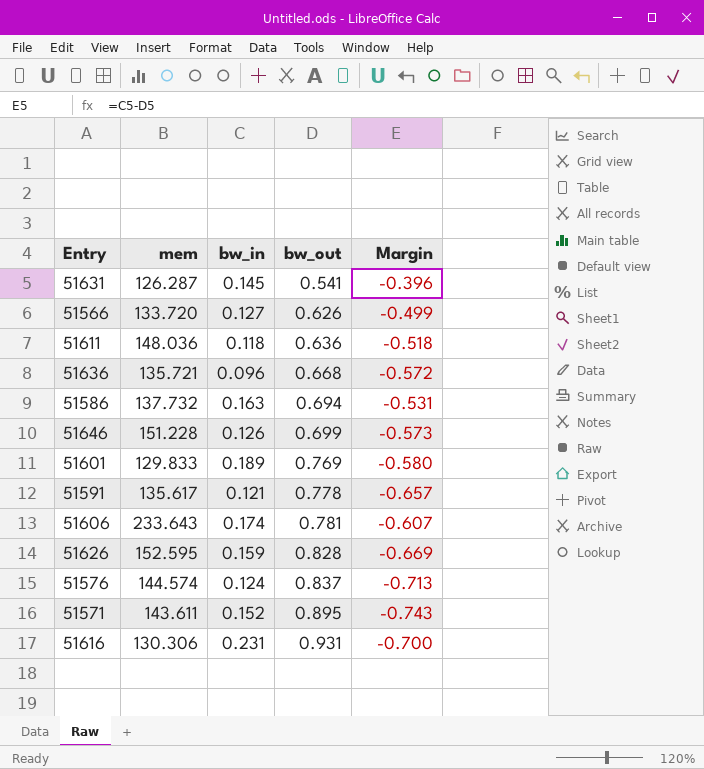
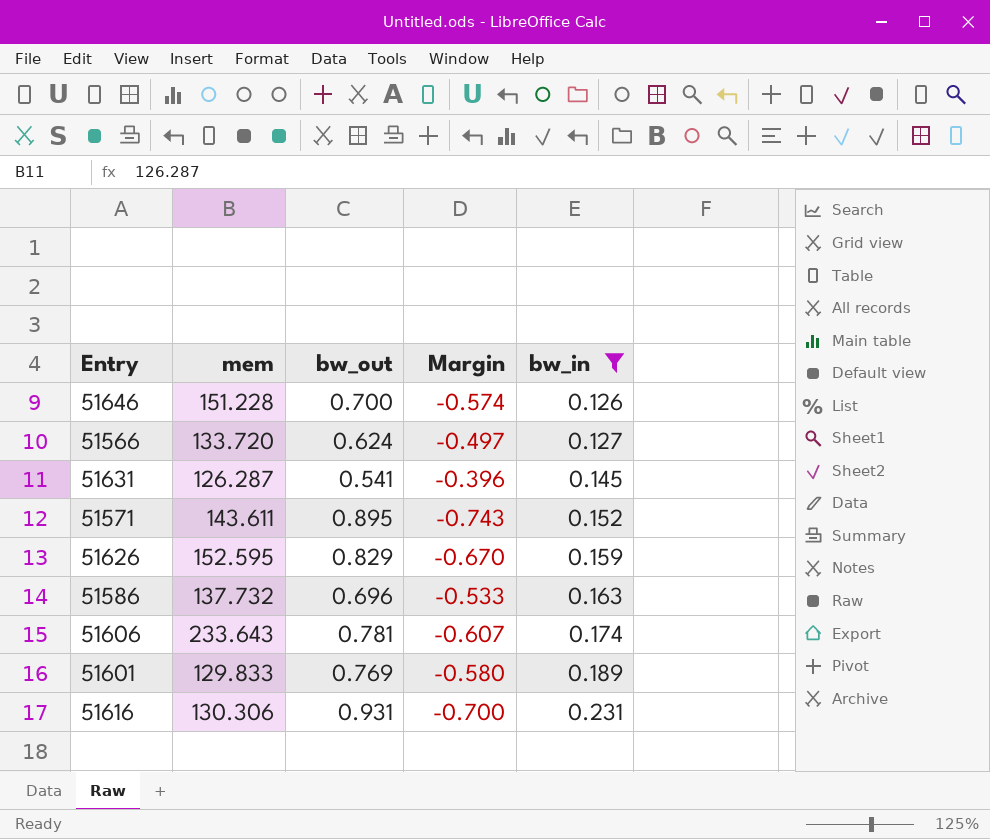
filter: none -> bw_in >= 0.126
row order: bw_out ascending -> bw_in ascending
column bw_in | position: 3 -> 5
51646 | bw_out: 0.699 -> 0.700
51646 | Margin: -0.573 -> -0.574
51566 | bw_out: 0.626 -> 0.624
51566 | Margin: -0.499 -> -0.497
51626 | bw_out: 0.828 -> 0.829
51626 | Margin: -0.669 -> -0.670
51586 | bw_out: 0.694 -> 0.696
51586 | Margin: -0.531 -> -0.533

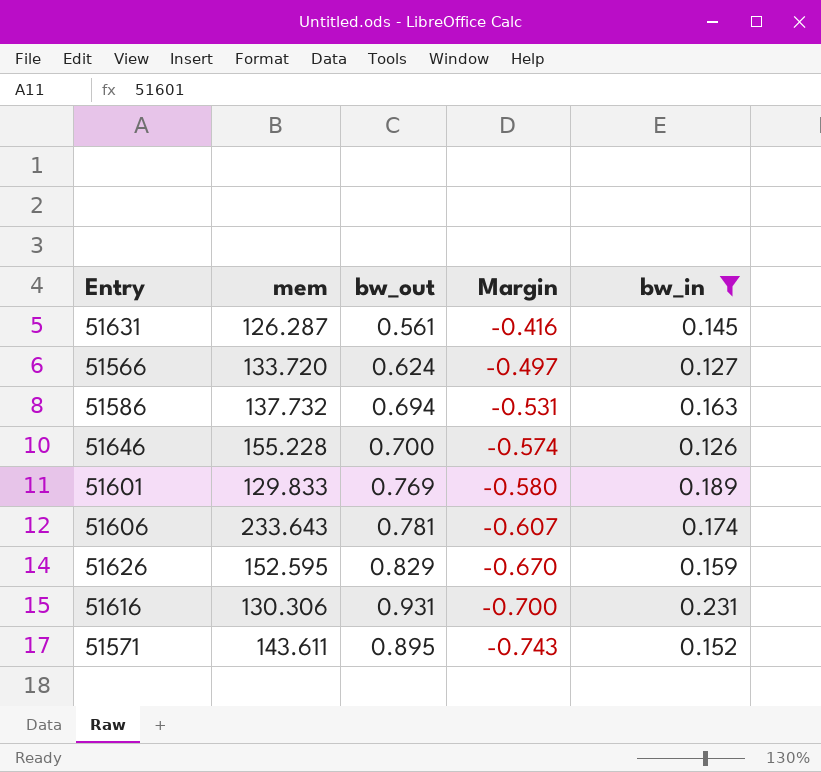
row order: bw_in ascending -> Margin descending
51631 | bw_out: 0.541 -> 0.561
51631 | Margin: -0.396 -> -0.416
51586 | bw_out: 0.696 -> 0.694
51586 | Margin: -0.533 -> -0.531
51646 | mem: 151.228 -> 155.228

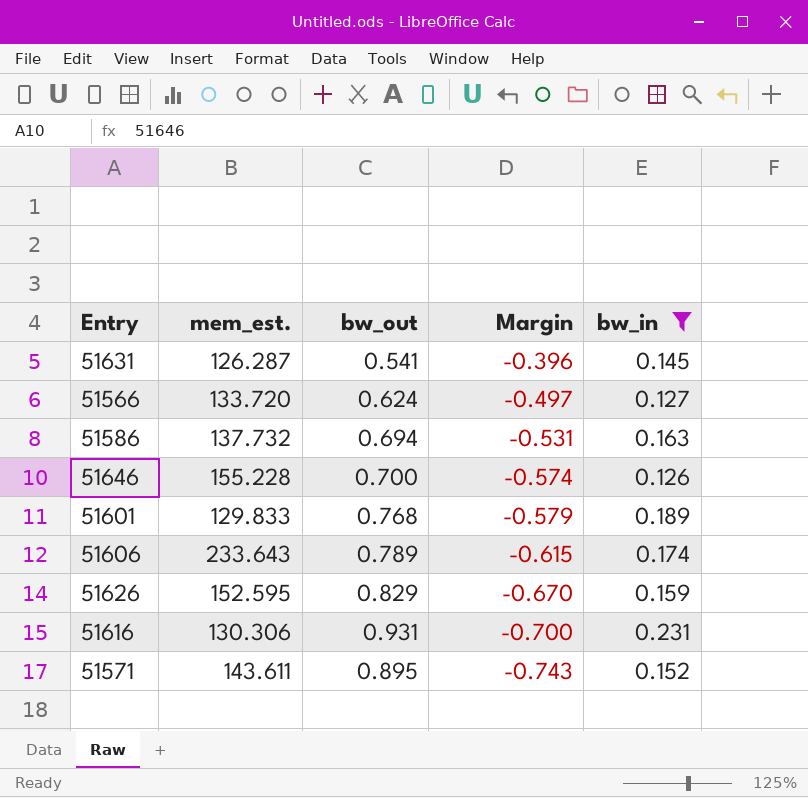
column name: mem -> mem_est.
51631 | bw_out: 0.561 -> 0.541
51631 | Margin: -0.416 -> -0.396
51601 | bw_out: 0.769 -> 0.768
51601 | Margin: -0.580 -> -0.579
51606 | bw_out: 0.781 -> 0.789
51606 | Margin: -0.607 -> -0.615

